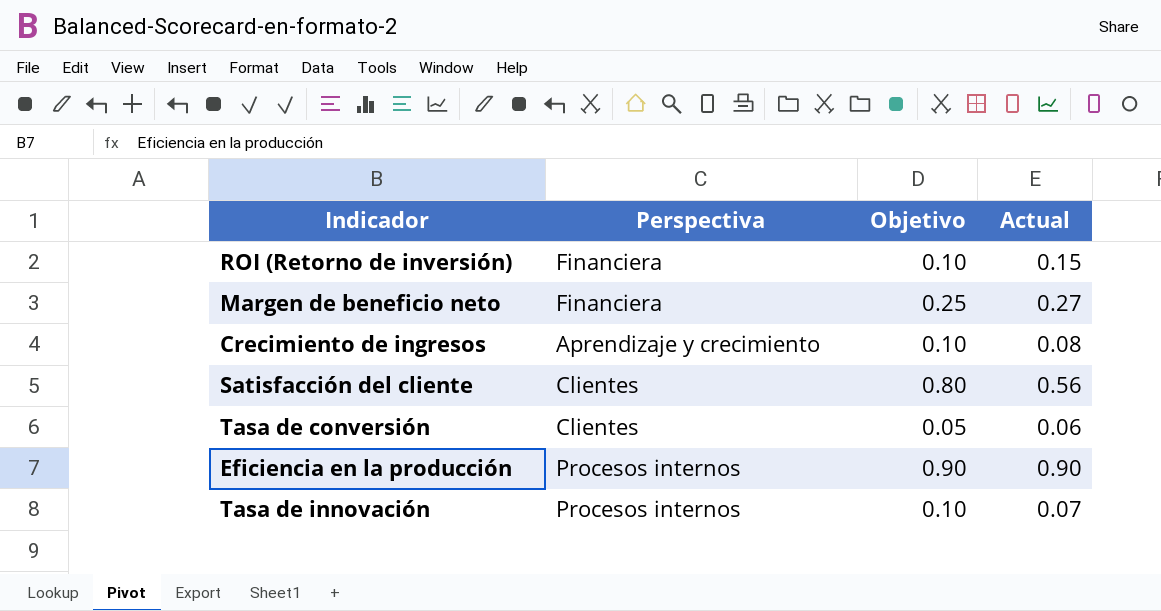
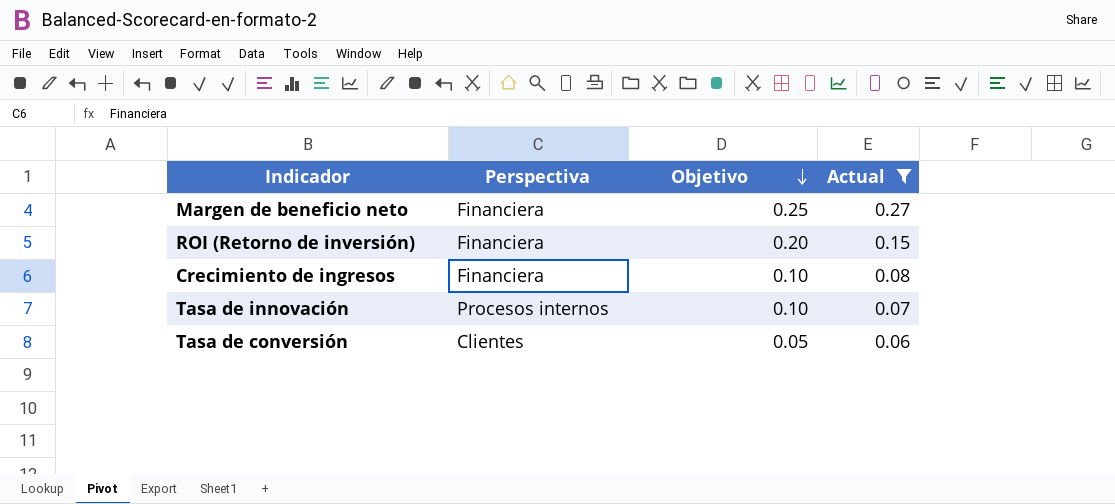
filter: none -> Actual <= 0.27
row order: none -> Objetivo descending
ROI (Retorno de inversión) | Objetivo: 0.10 -> 0.20
Crecimiento de ingresos | Perspectiva: Aprendizaje y crecimiento -> Financiera

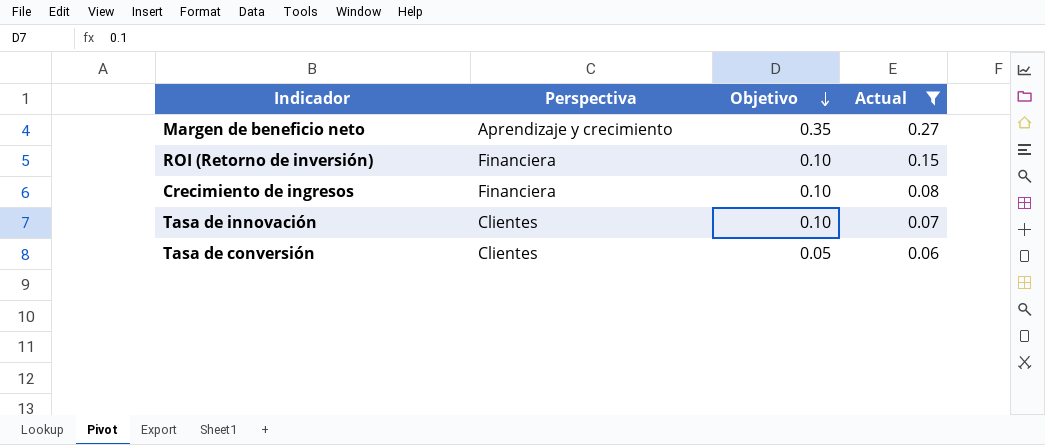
Margen de beneficio neto | Perspectiva: Financiera -> Aprendizaje y crecimiento
Margen de beneficio neto | Objetivo: 0.25 -> 0.35
ROI (Retorno de inversión) | Objetivo: 0.20 -> 0.10
Tasa de innovación | Perspectiva: Procesos internos -> Clientes

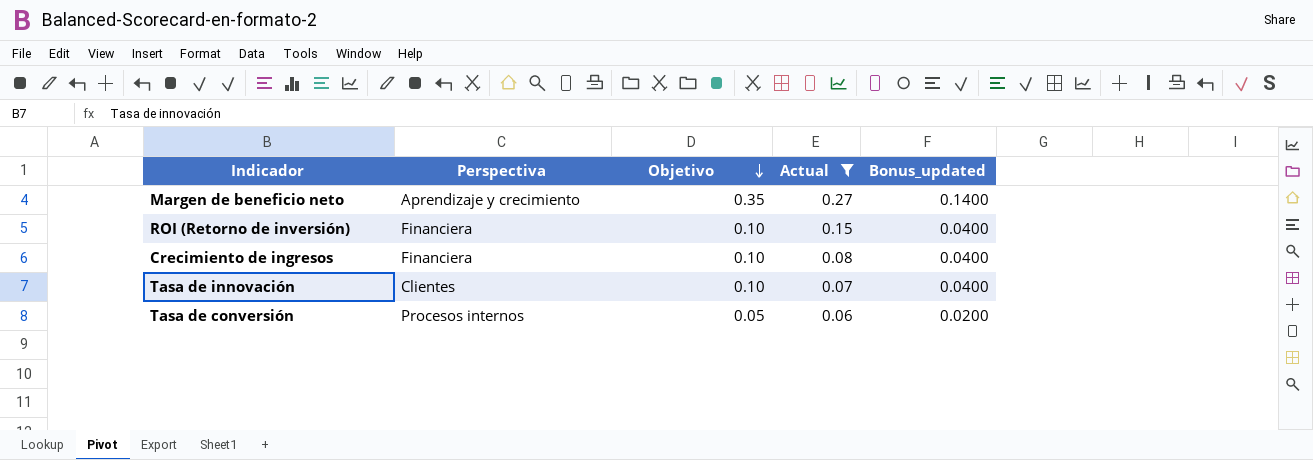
column Bonus_updated | formula: none -> [Objetivo] * 0.4
Tasa de conversión | Perspectiva: Clientes -> Procesos internos

